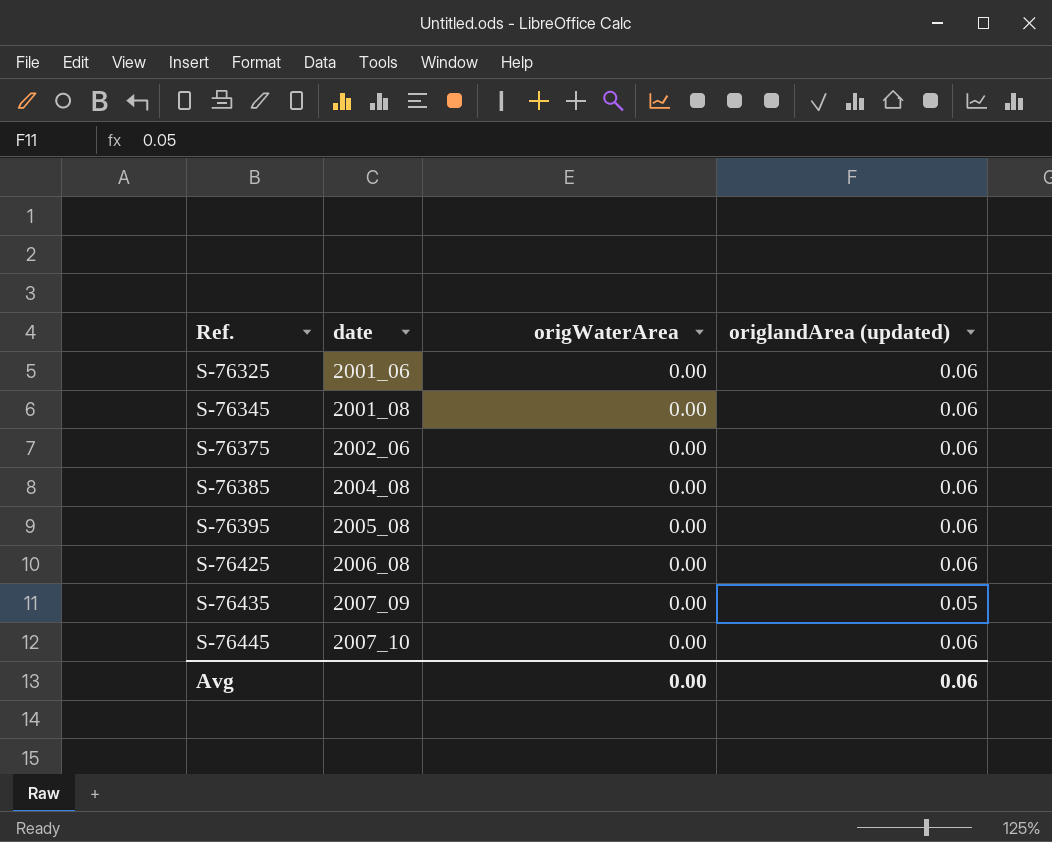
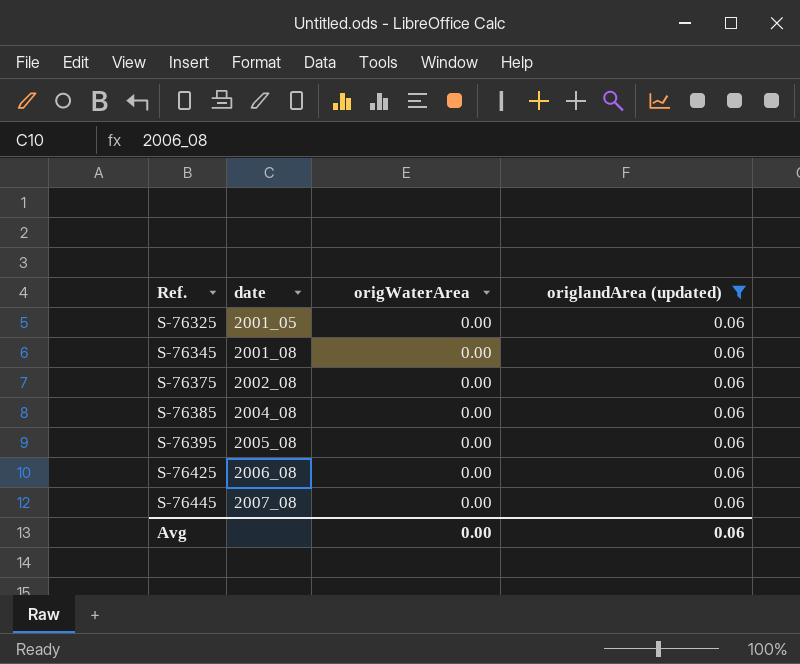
filter: none -> origlandArea (updated) = 0.06
S-76325 | date: 2001_06 -> 2001_05
S-76375 | date: 2002_06 -> 2002_08
S-76445 | date: 2007_10 -> 2007_08

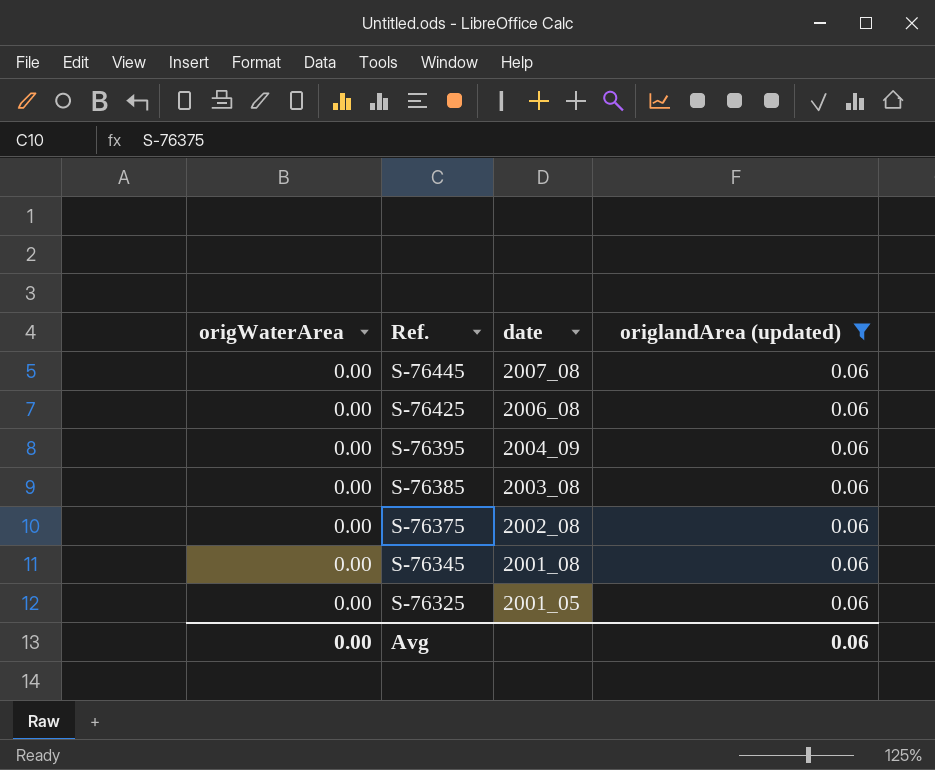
row order: Ref. ascending -> Ref. descending
column origWaterArea | position: 3 -> 1
S-76395 | date: 2005_08 -> 2004_09
S-76385 | date: 2004_08 -> 2003_08

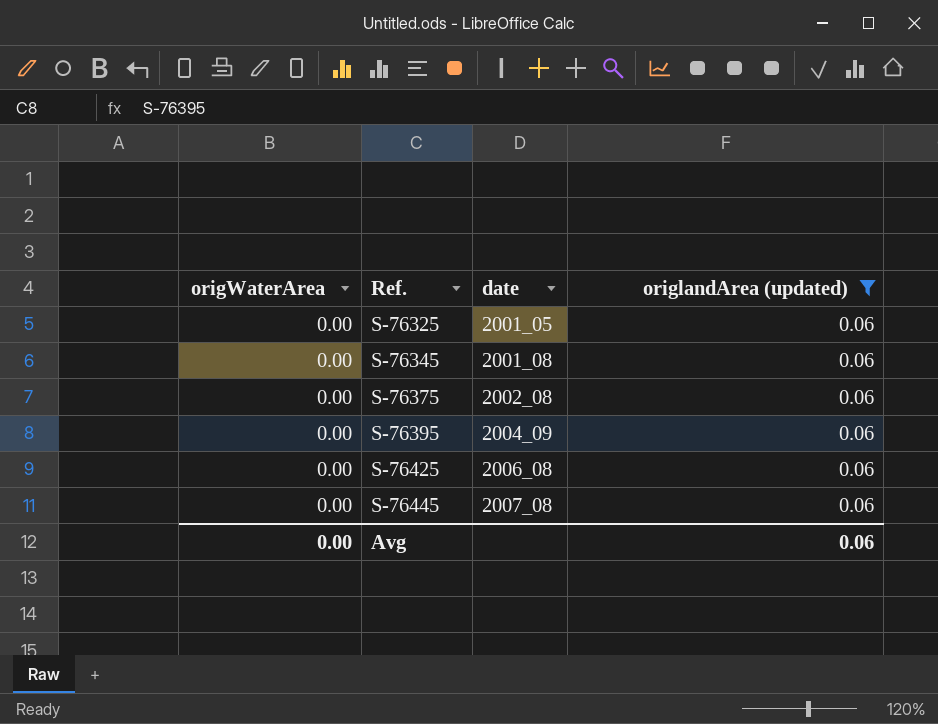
row order: Ref. descending -> Ref. ascending
row S-76385: 0.00 | 2003_08 | 0.06 -> none

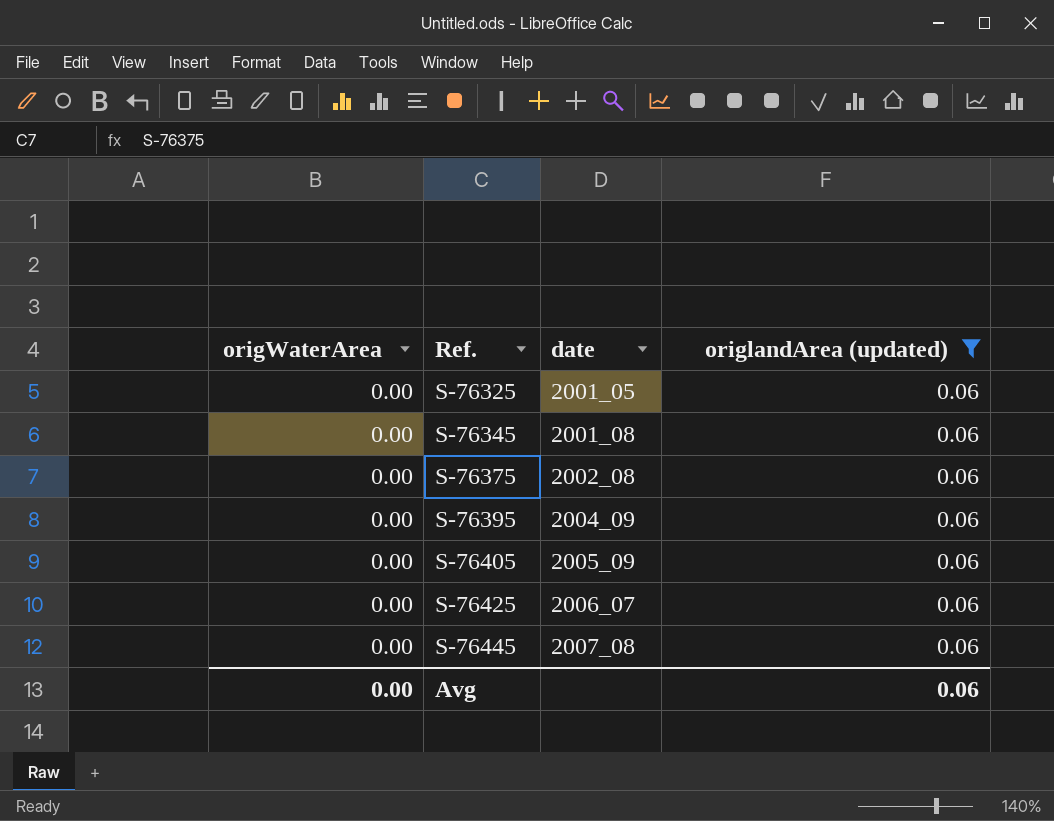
row S-76405: none -> 0.00 | 2005_09 | 0.06
S-76425 | date: 2006_08 -> 2006_07

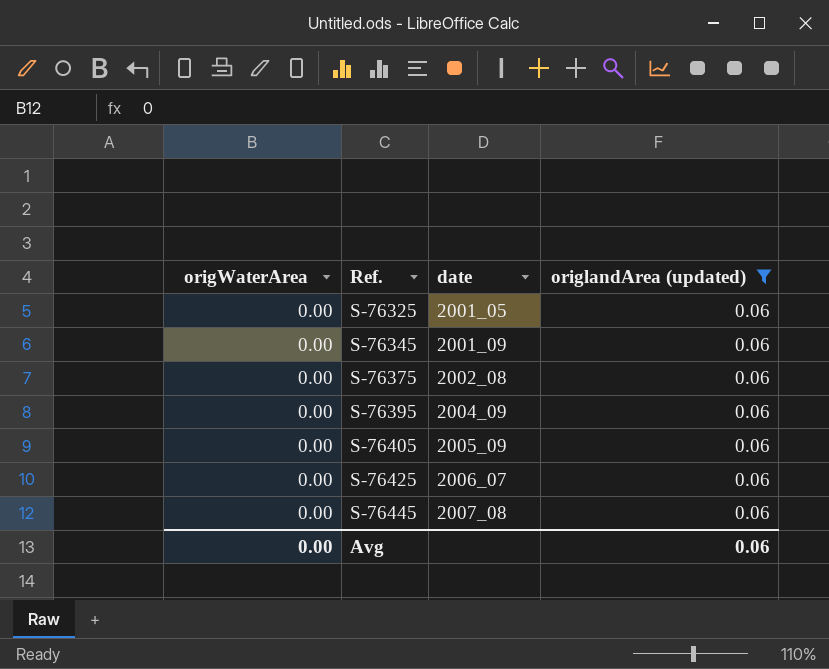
S-76345 | date: 2001_08 -> 2001_09

